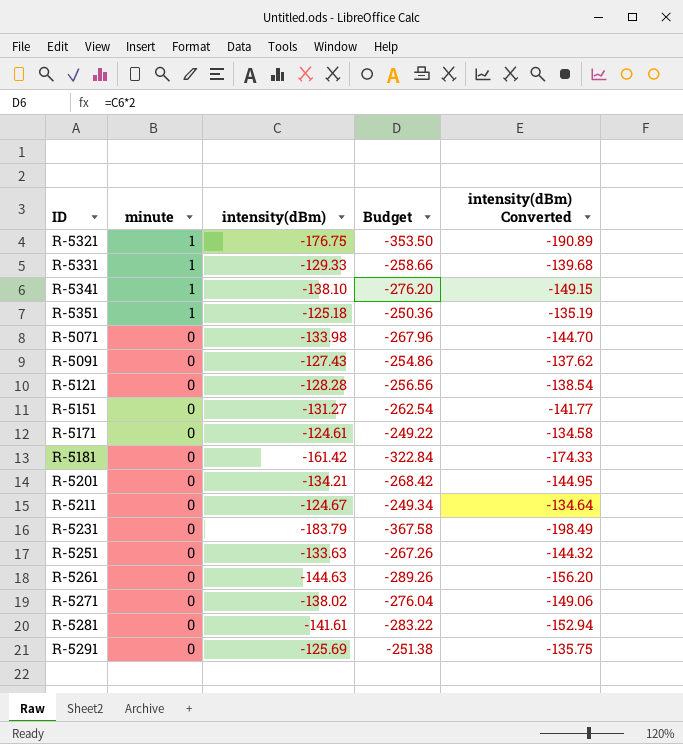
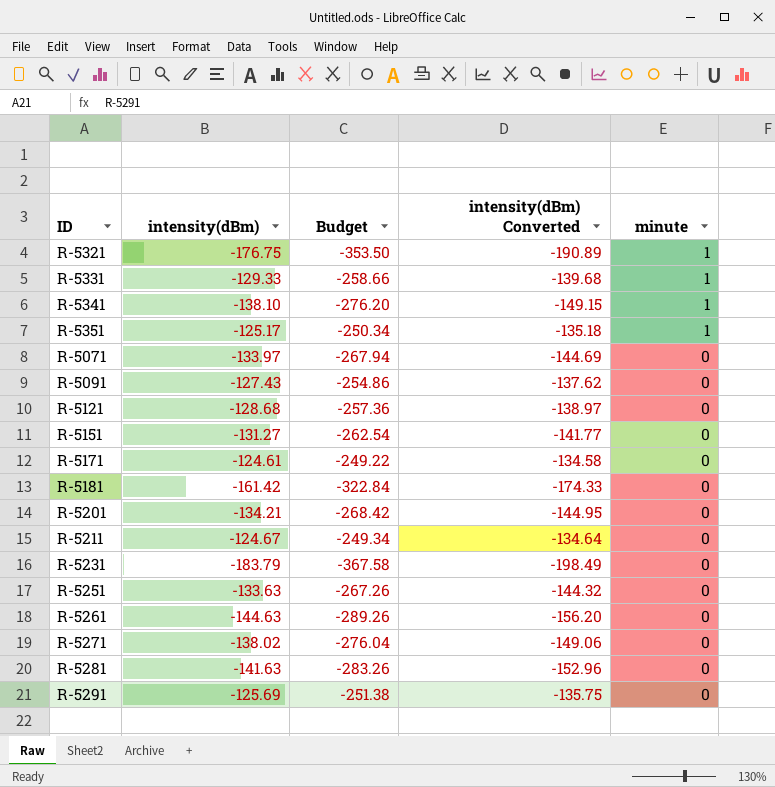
column minute | position: 2 -> 5
R-5351 | intensity(dBm): -125.18 -> -125.17
R-5351 | Budget: -250.36 -> -250.34
R-5351 | intensity(dBm) Converted: -135.19 -> -135.18
R-5071 | intensity(dBm): -133.98 -> -133.97
R-5071 | Budget: -267.96 -> -267.94
R-5071 | intensity(dBm) Converted: -144.70 -> -144.69
R-5121 | intensity(dBm): -128.28 -> -128.68
R-5121 | Budget: -256.56 -> -257.36
R-5121 | intensity(dBm) Converted: -138.54 -> -138.97
R-5281 | intensity(dBm): -141.61 -> -141.63
R-5281 | Budget: -283.22 -> -283.26
R-5281 | intensity(dBm) Converted: -152.94 -> -152.96

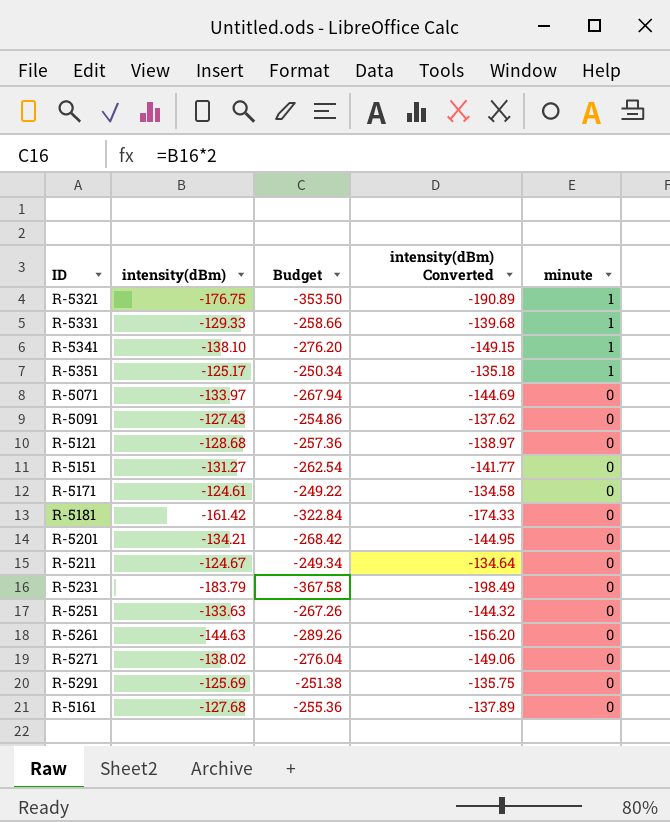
row R-5281: -141.63 | -283.26 | -152.96 | 0 -> none
row R-5161: none -> -127.68 | -255.36 | -137.89 | 0

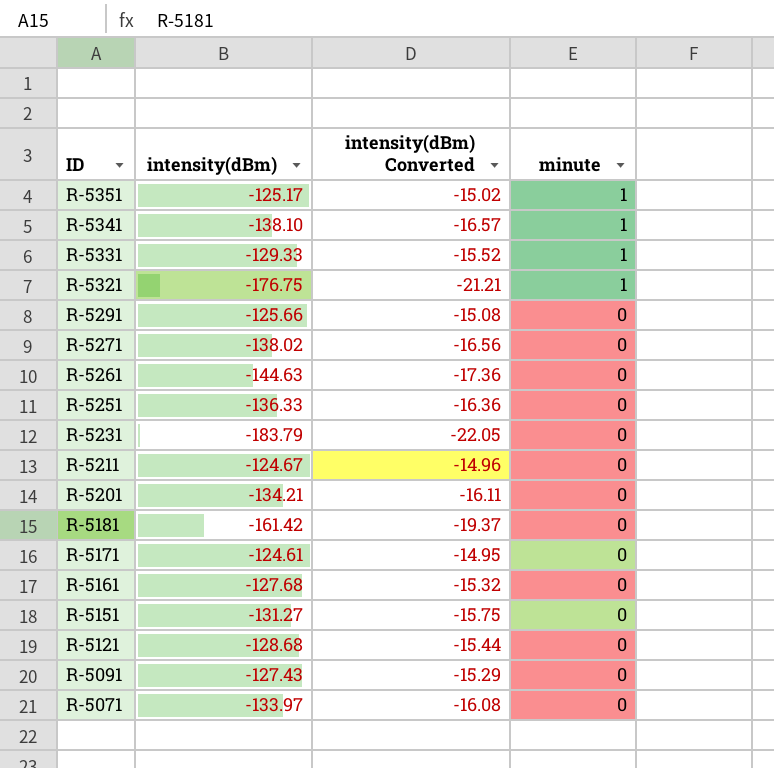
row order: minute descending -> ID descending
column Budget | formula: [intensity(dBm)] * 2 -> none
column intensity(dBm) Converted | formula: [intensity(dBm)] * 1.08 -> [intensity(dBm)] * 0.12
R-5291 | intensity(dBm): -125.69 -> -125.66
R-5251 | intensity(dBm): -133.63 -> -136.33

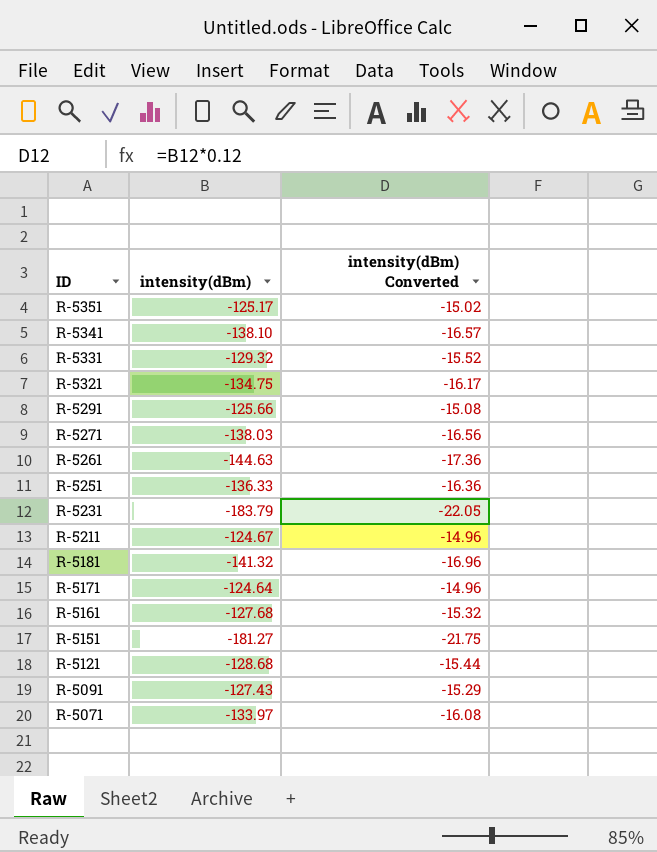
column minute | position: 4 -> none
row R-5201: -134.21 | -16.11 | 0 -> none
R-5331 | intensity(dBm): -129.33 -> -129.32
R-5321 | intensity(dBm): -176.75 -> -134.75
R-5321 | intensity(dBm) Converted: -21.21 -> -16.17
R-5271 | intensity(dBm): -138.02 -> -138.03
R-5181 | intensity(dBm): -161.42 -> -141.32
R-5181 | intensity(dBm) Converted: -19.37 -> -16.96
R-5171 | intensity(dBm): -124.61 -> -124.64
R-5171 | intensity(dBm) Converted: -14.95 -> -14.96
R-5151 | intensity(dBm): -131.27 -> -181.27
R-5151 | intensity(dBm) Converted: -15.75 -> -21.75

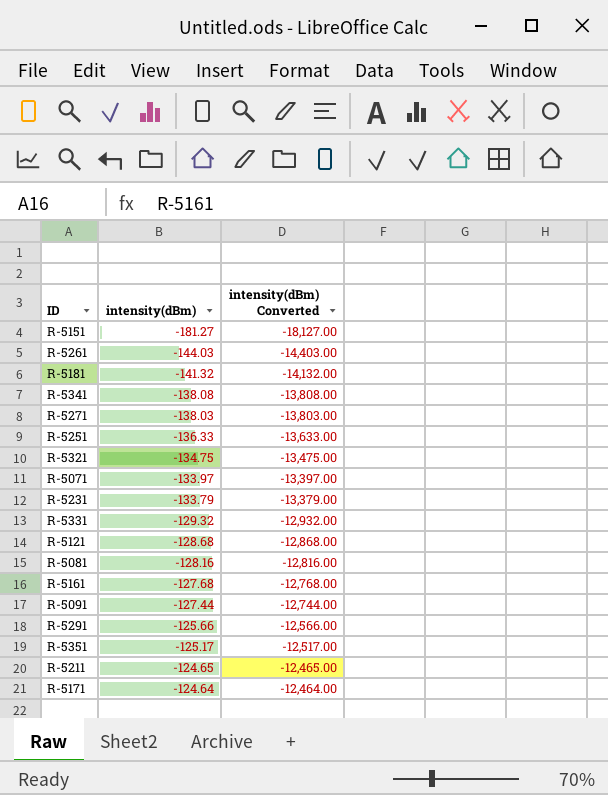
row order: ID descending -> intensity(dBm) ascending
column intensity(dBm) Converted | formula: [intensity(dBm)] * 0.12 -> [intensity(dBm)] * 100
R-5261 | intensity(dBm): -144.63 -> -144.03
R-5341 | intensity(dBm): -138.10 -> -138.08
R-5231 | intensity(dBm): -183.79 -> -133.79
row R-5081: none -> -128.16 | -12,816.00
R-5091 | intensity(dBm): -127.43 -> -127.44
R-5211 | intensity(dBm): -124.67 -> -124.65

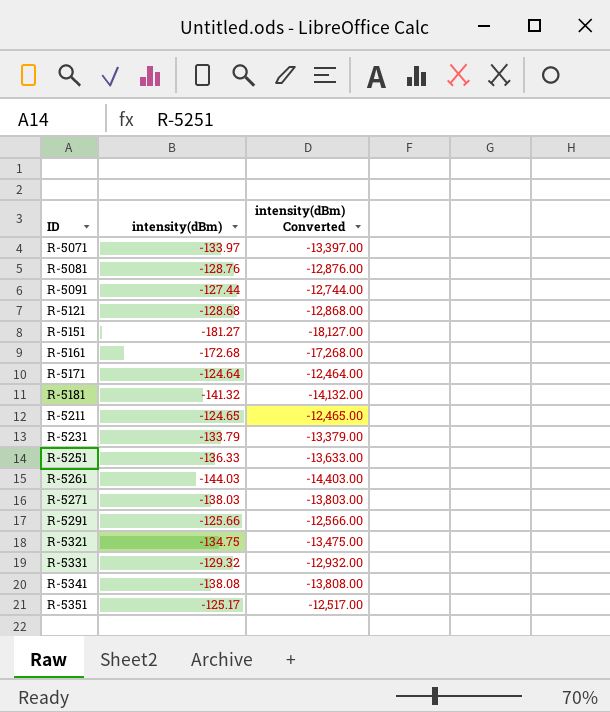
row order: intensity(dBm) ascending -> ID ascending
R-5081 | intensity(dBm): -128.16 -> -128.76
R-5081 | intensity(dBm) Converted: -12,816.00 -> -12,876.00
R-5161 | intensity(dBm): -127.68 -> -172.68
R-5161 | intensity(dBm) Converted: -12,768.00 -> -17,268.00

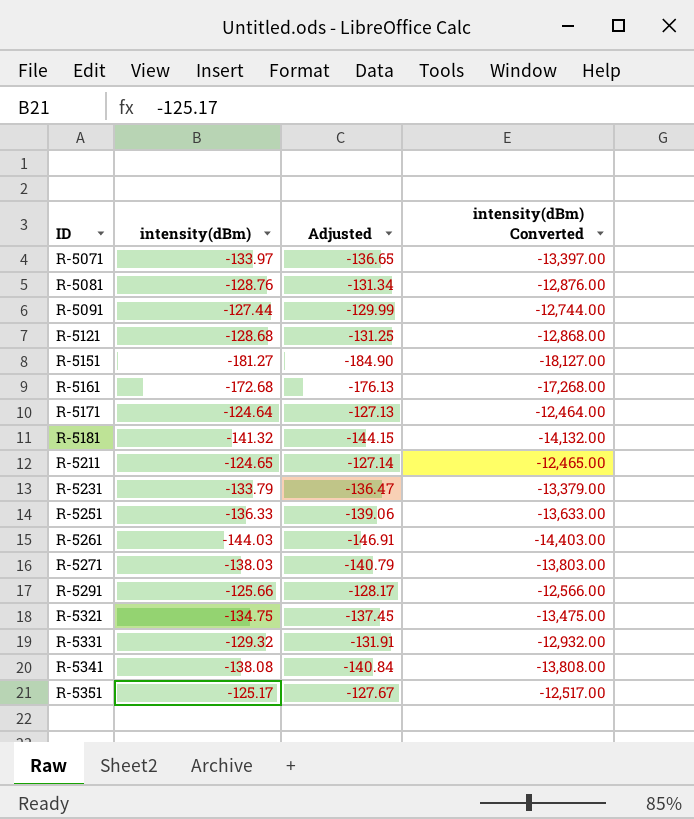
column Adjusted | formula: none -> [intensity(dBm)] * 1.02

